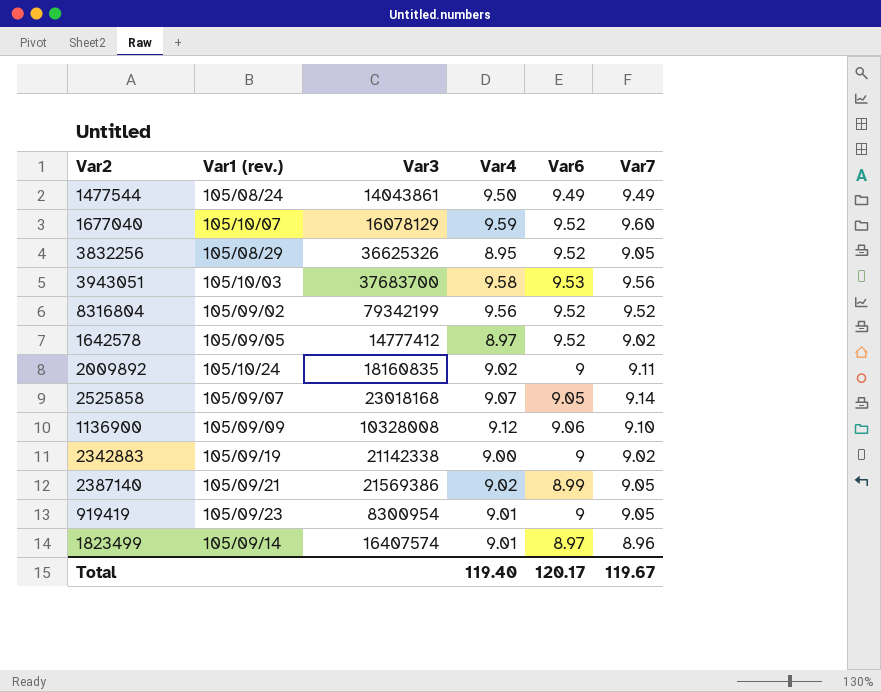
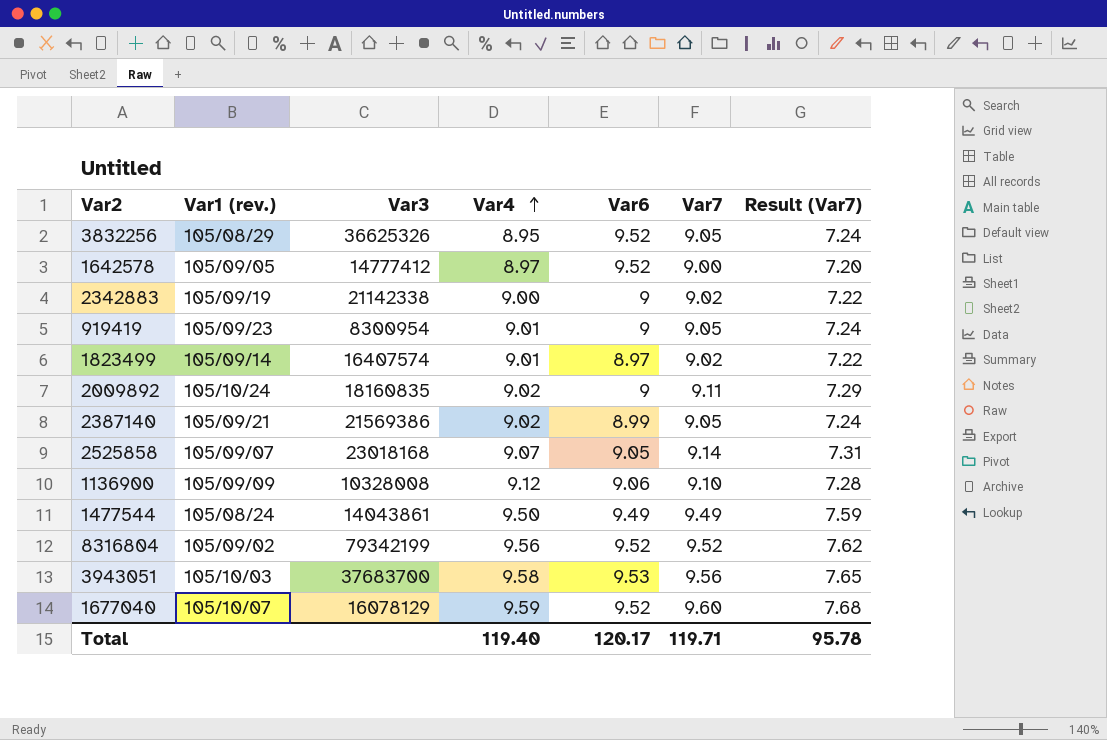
row order: none -> Var4 ascending
column Result (Var7) | formula: none -> [Var7] * 0.8
1642578 | Var7: 9.02 -> 9.00
1823499 | Var7: 8.96 -> 9.02
Total | Var7: 119.67 -> 119.71

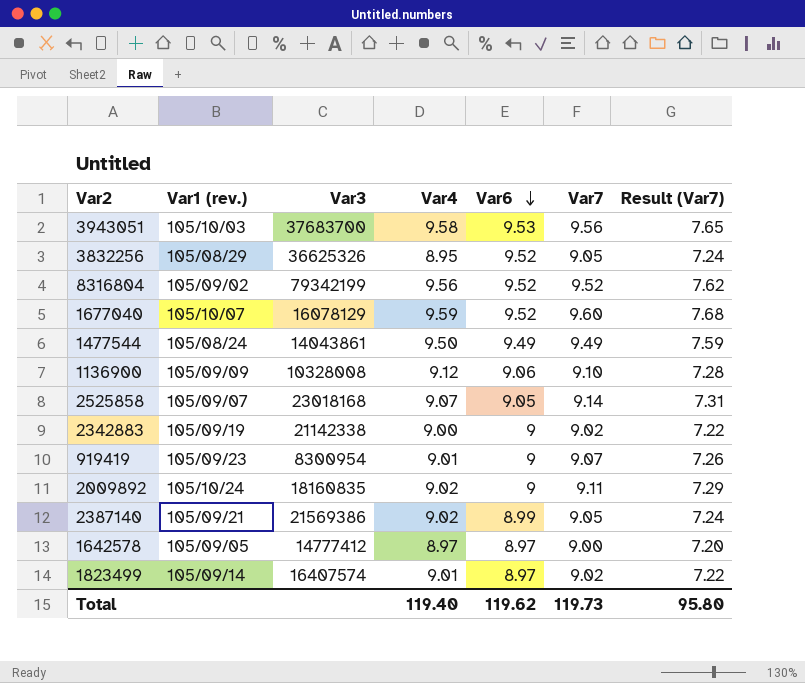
row order: Var4 ascending -> Var6 descending
919419 | Var7: 9.05 -> 9.07
919419 | Result (Var7): 7.24 -> 7.26
1642578 | Var6: 9.52 -> 8.97
Total | Var6: 120.17 -> 119.62
Total | Var7: 119.71 -> 119.73
Total | Result (Var7): 95.78 -> 95.80

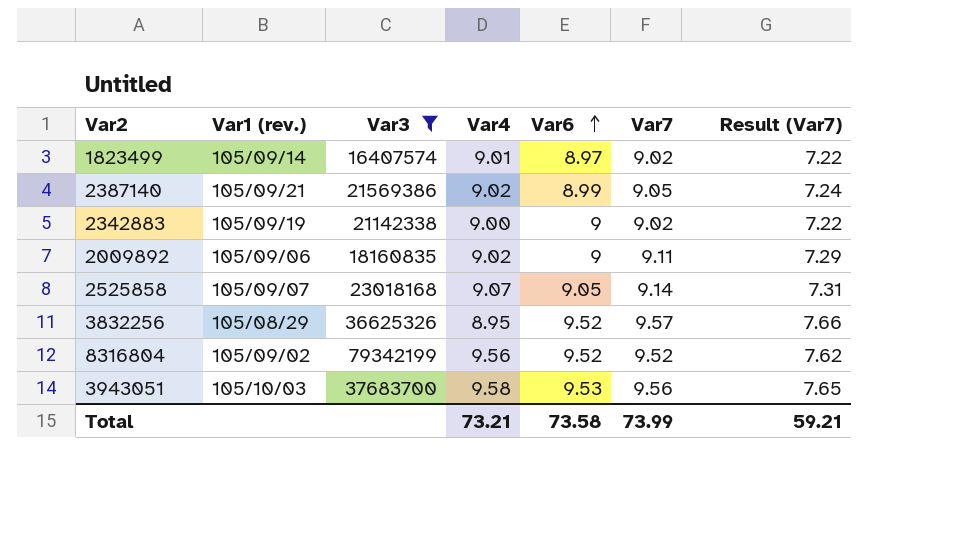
filter: none -> Var3 >= 16407574
row order: Var6 descending -> Var6 ascending
2009892 | Var1 (rev.): 105/10/24 -> 105/09/06
3832256 | Var7: 9.05 -> 9.57
3832256 | Result (Var7): 7.24 -> 7.66
Total | Var4: 119.40 -> 73.21
Total | Var6: 119.62 -> 73.58
Total | Var7: 119.73 -> 73.99
Total | Result (Var7): 95.80 -> 59.21

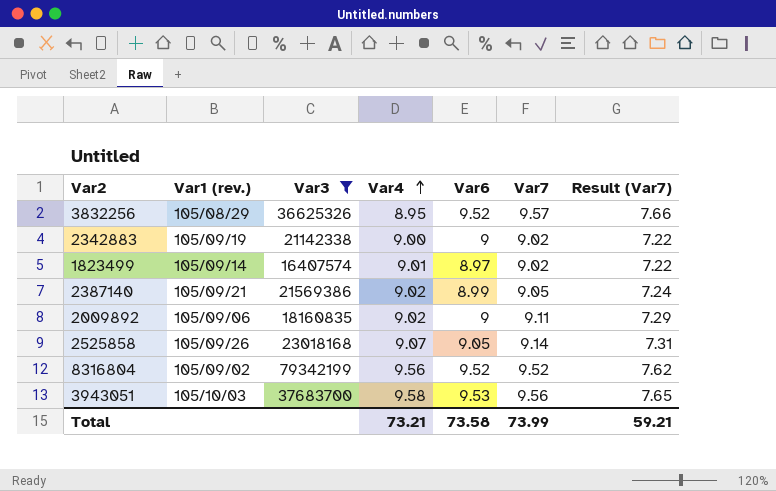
row order: Var6 ascending -> Var4 ascending
2525858 | Var1 (rev.): 105/09/07 -> 105/09/26

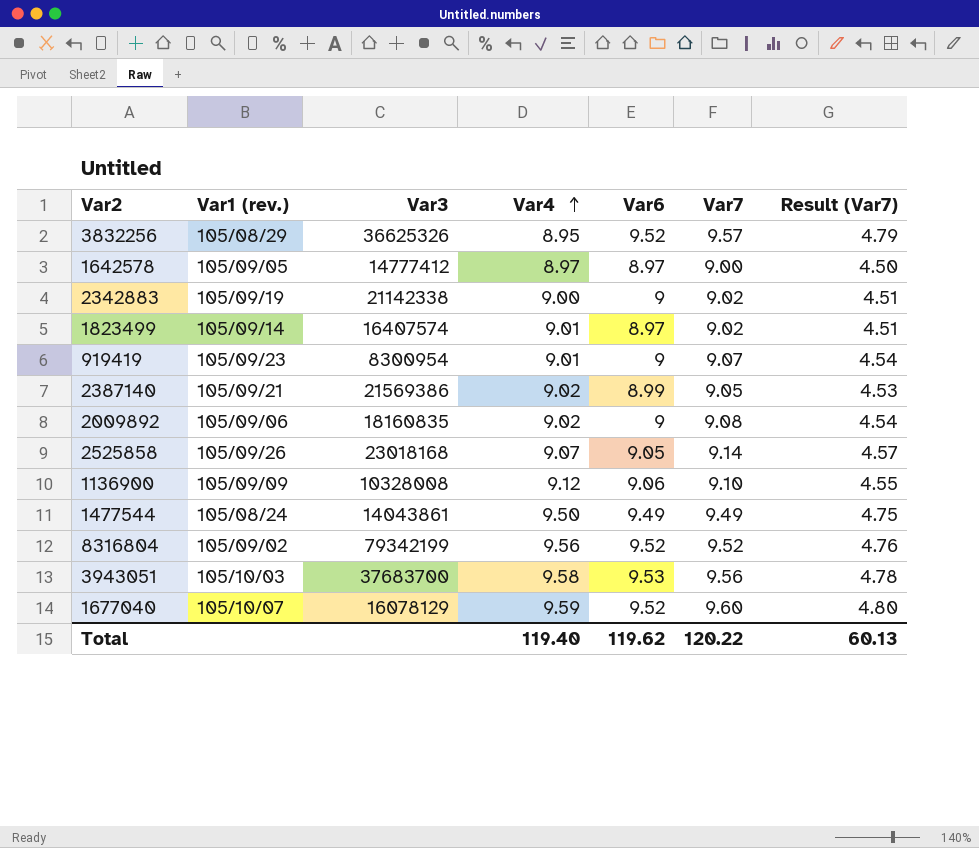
filter: Var3 >= 16407574 -> none
column Result (Var7) | formula: [Var7] * 0.8 -> [Var7] * 0.5
2009892 | Var7: 9.11 -> 9.08
Total | Var4: 73.21 -> 119.40
Total | Var6: 73.58 -> 119.62
Total | Var7: 73.99 -> 120.22
Total | Result (Var7): 59.21 -> 60.13

